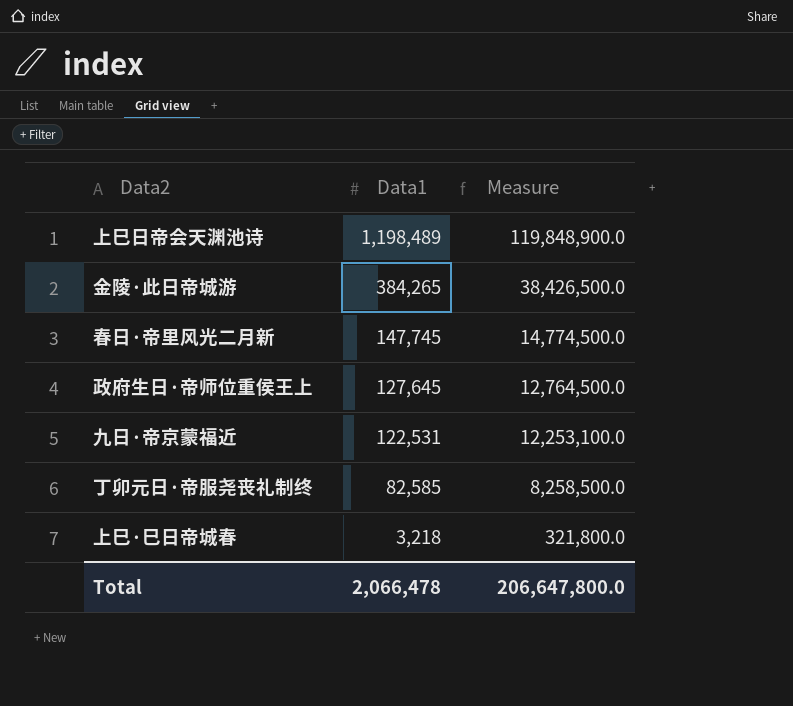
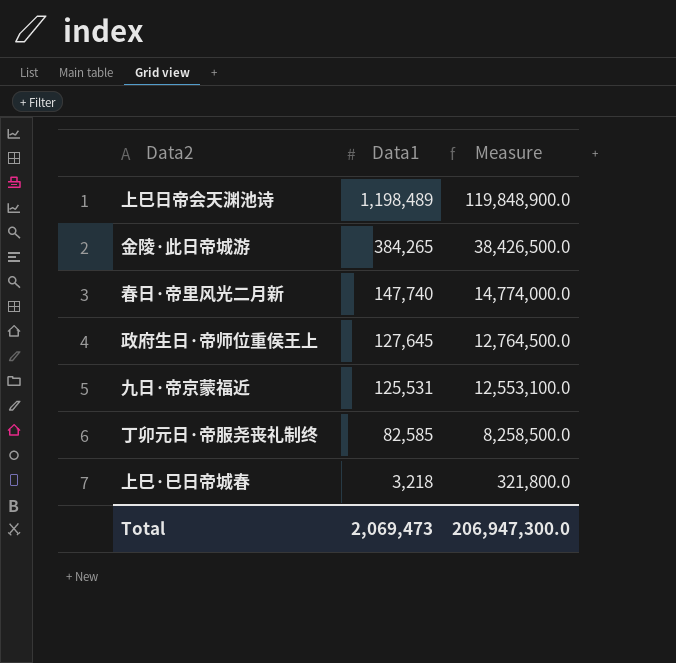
春日·帝里风光二月新 | Data1: 147,745 -> 147,740
春日·帝里风光二月新 | Measure: 14,774,500.0 -> 14,774,000.0
九日·帝京蒙福近 | Data1: 122,531 -> 125,531
九日·帝京蒙福近 | Measure: 12,253,100.0 -> 12,553,100.0
Total | Data1: 2,066,478 -> 2,069,473
Total | Measure: 206,647,800.0 -> 206,947,300.0

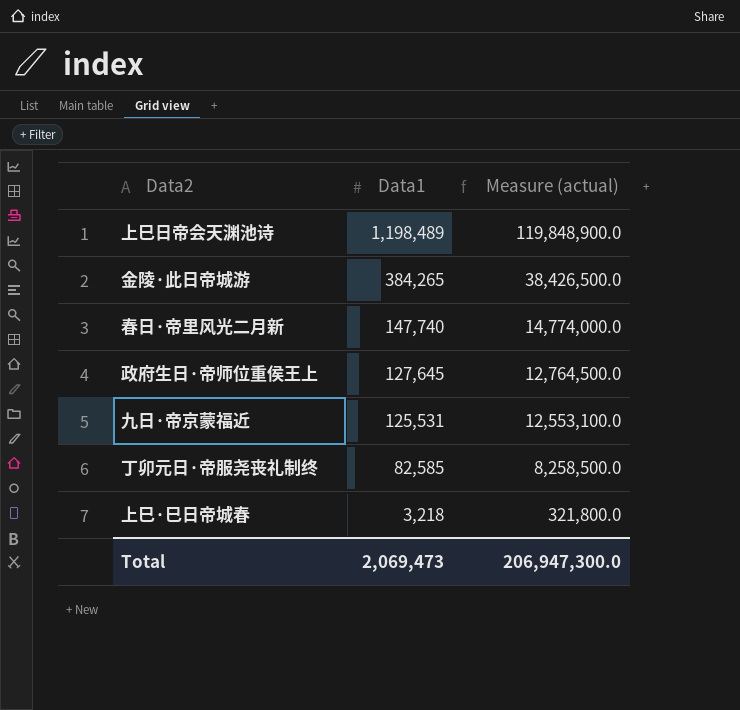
column name: Measure -> Measure (actual)

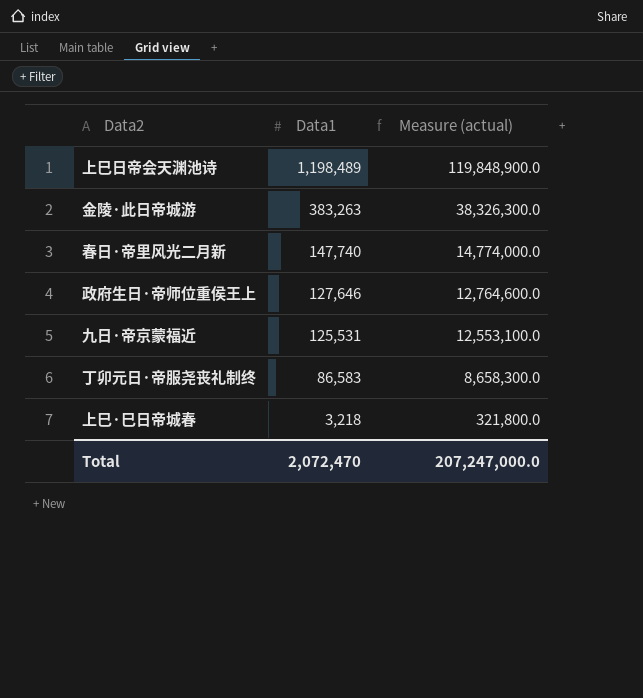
金陵·此日帝城游 | Data1: 384,265 -> 383,263
金陵·此日帝城游 | Measure (actual): 38,426,500.0 -> 38,326,300.0
政府生日·帝师位重侯王上 | Data1: 127,645 -> 127,646
政府生日·帝师位重侯王上 | Measure (actual): 12,764,500.0 -> 12,764,600.0
丁卯元日·帝服尧丧礼制终 | Data1: 82,585 -> 86,583
丁卯元日·帝服尧丧礼制终 | Measure (actual): 8,258,500.0 -> 8,658,300.0
Total | Data1: 2,069,473 -> 2,072,470
Total | Measure (actual): 206,947,300.0 -> 207,247,000.0

